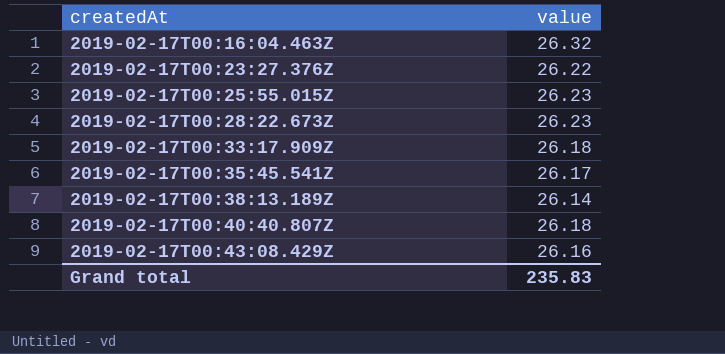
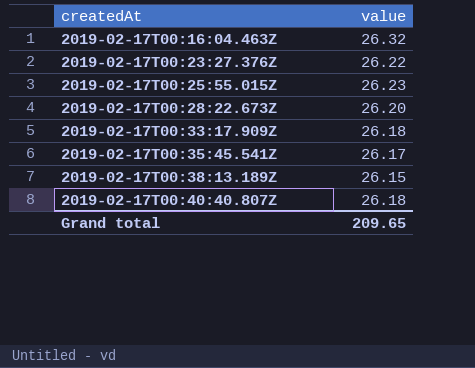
row 2019-02-17T00:43:08.429Z: 26.16 -> none
2019-02-17T00:28:22.673Z | value: 26.23 -> 26.20
2019-02-17T00:38:13.189Z | value: 26.14 -> 26.15
Grand total | value: 235.83 -> 209.65

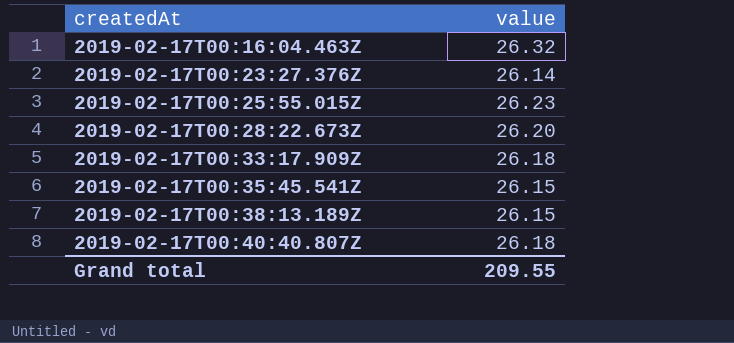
2019-02-17T00:23:27.376Z | value: 26.22 -> 26.14
2019-02-17T00:35:45.541Z | value: 26.17 -> 26.15
Grand total | value: 209.65 -> 209.55

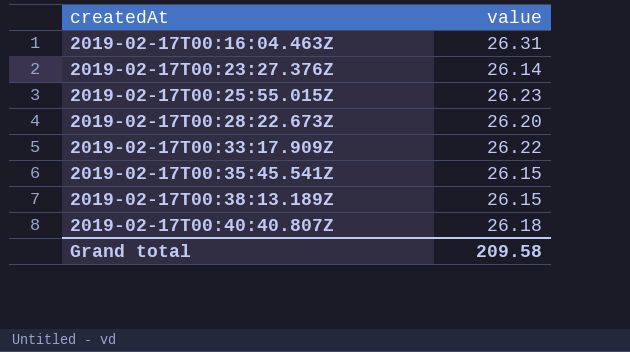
2019-02-17T00:16:04.463Z | value: 26.32 -> 26.31
2019-02-17T00:33:17.909Z | value: 26.18 -> 26.22
Grand total | value: 209.55 -> 209.58

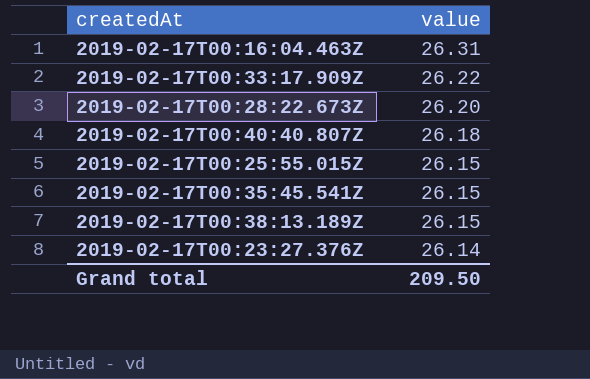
row order: createdAt ascending -> value descending
2019-02-17T00:25:55.015Z | value: 26.23 -> 26.15
Grand total | value: 209.58 -> 209.50

